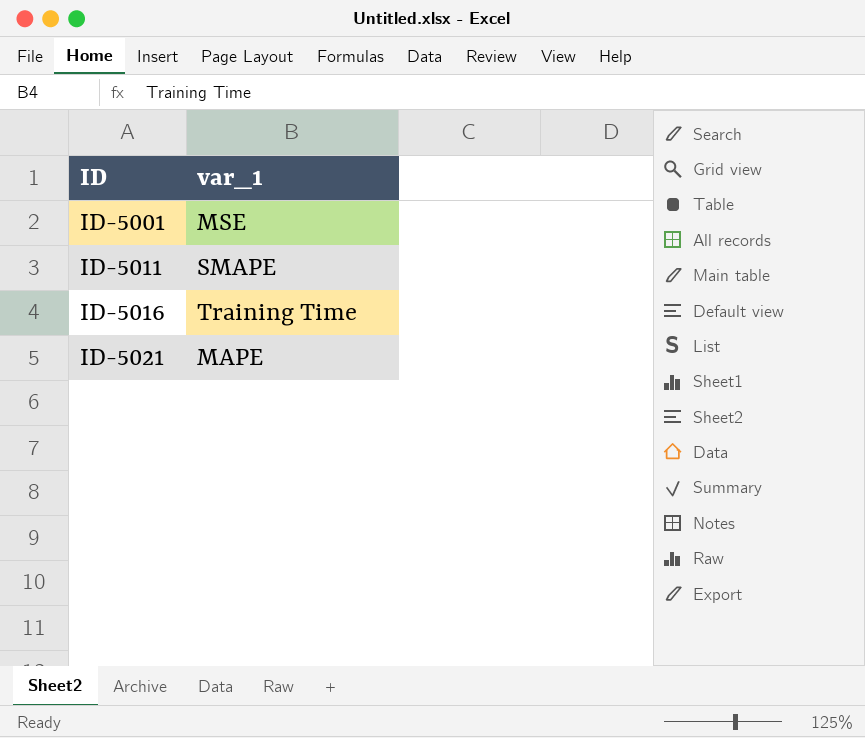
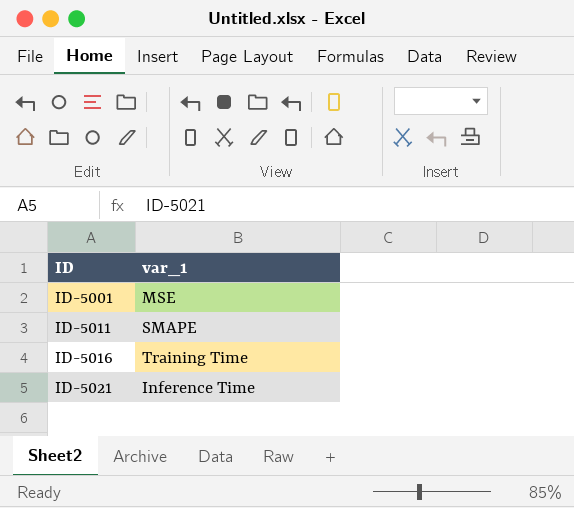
ID-5021 | var_1: MAPE -> Inference Time

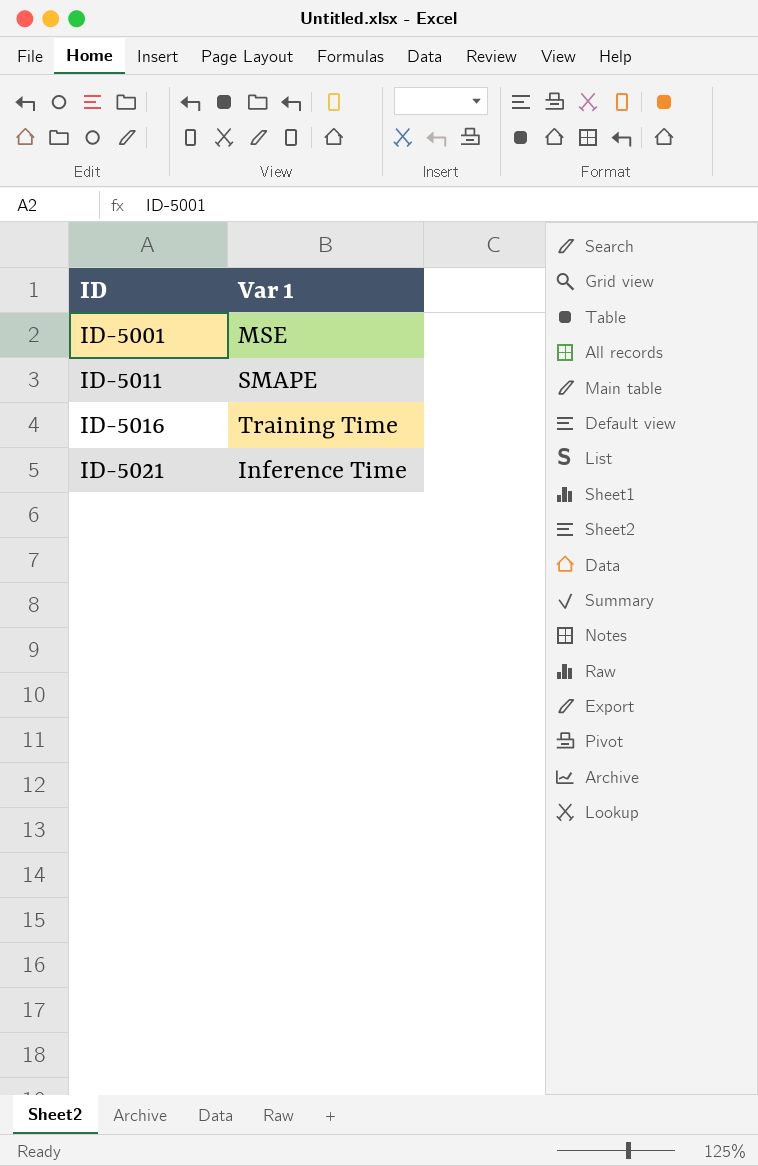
column name: var_1 -> Var 1

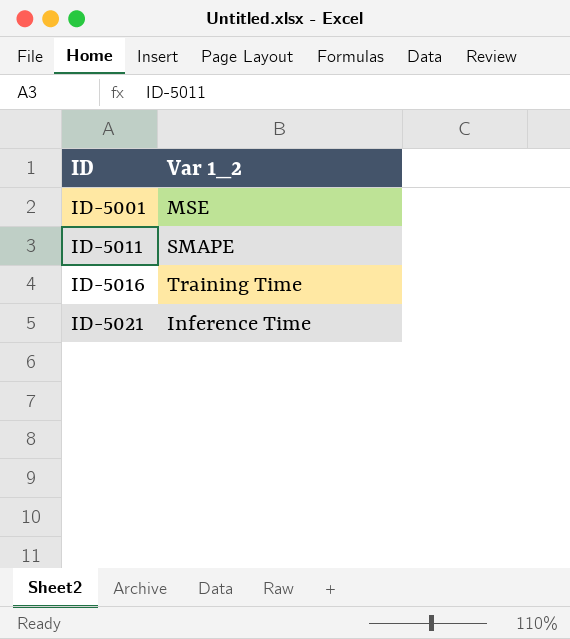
column name: Var 1 -> Var 1_2

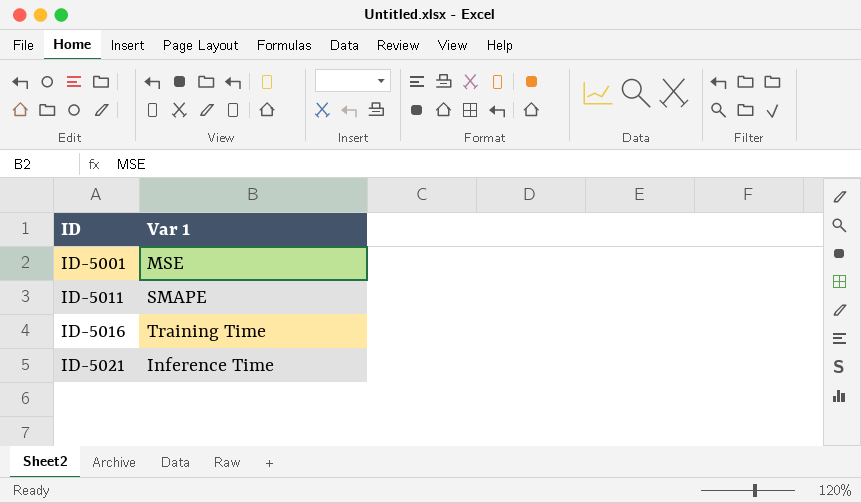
column name: Var 1_2 -> Var 1

